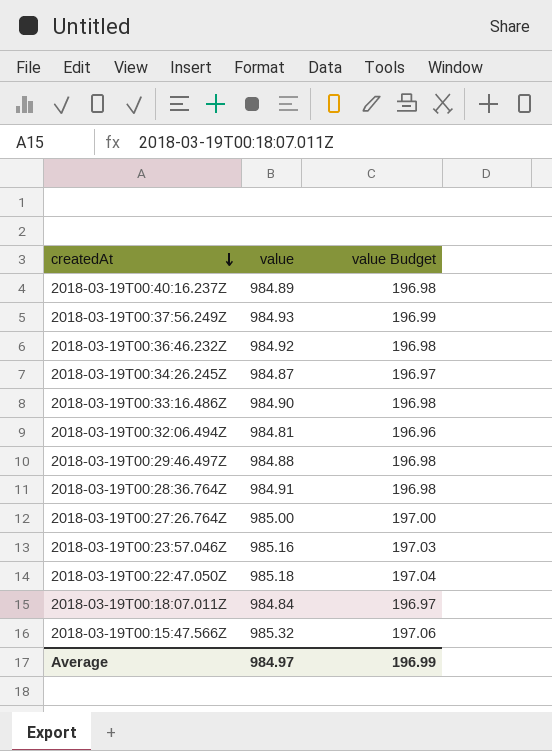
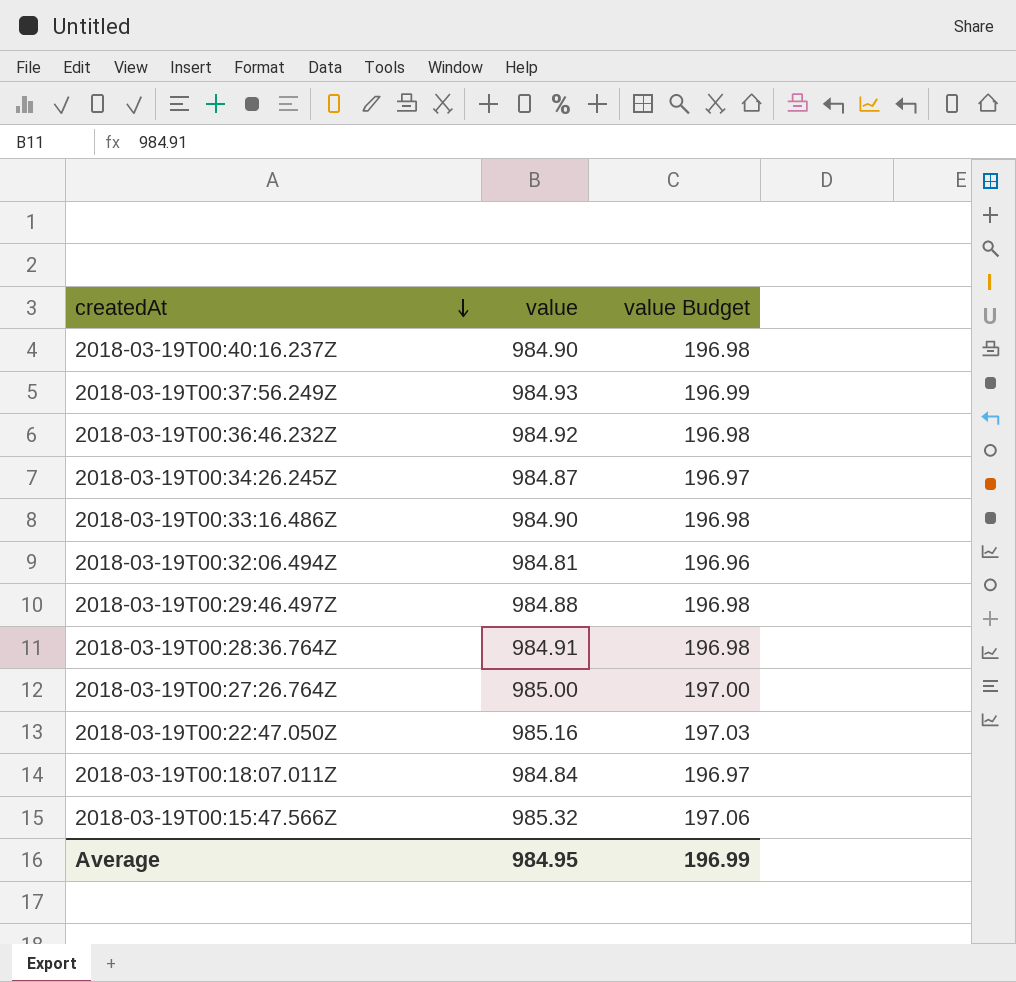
row 2018-03-19T00:23:57.046Z: 985.16 | 197.03 -> none
2018-03-19T00:40:16.237Z | value: 984.89 -> 984.90
2018-03-19T00:22:47.050Z | value: 985.18 -> 985.16
2018-03-19T00:22:47.050Z | value Budget: 197.04 -> 197.03
Average | value: 984.97 -> 984.95

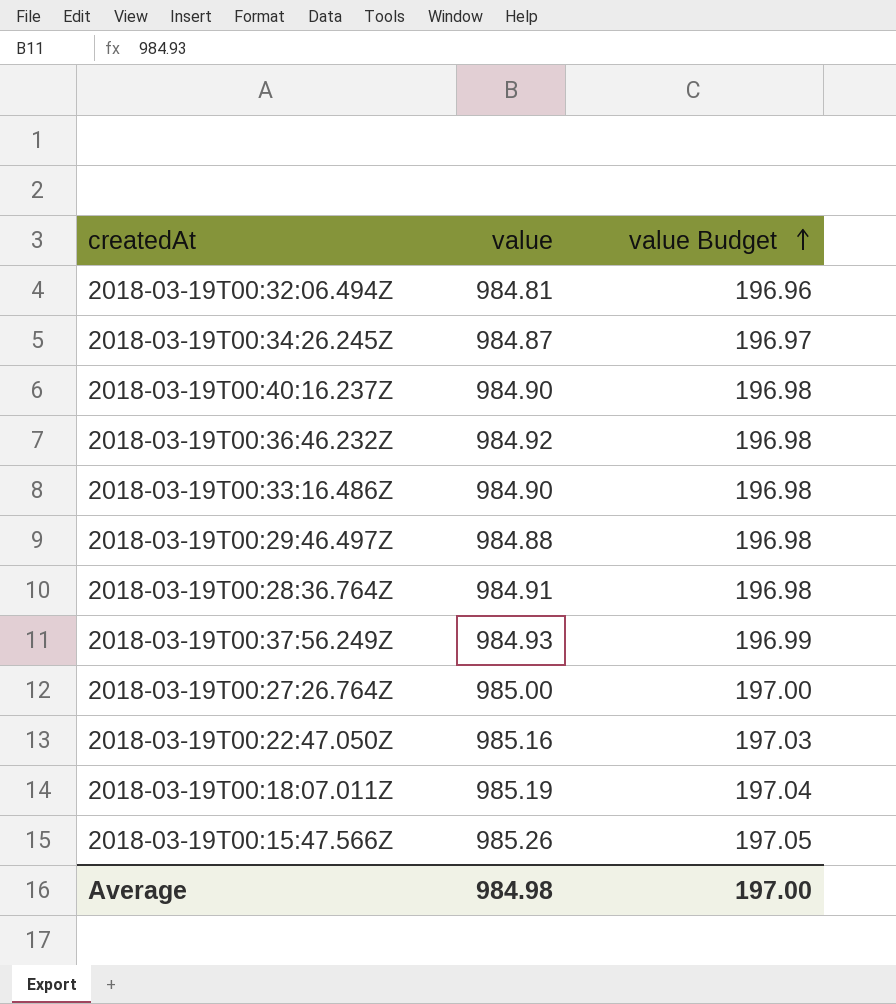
row order: createdAt descending -> value Budget ascending
2018-03-19T00:18:07.011Z | value: 984.84 -> 985.19
2018-03-19T00:18:07.011Z | value Budget: 196.97 -> 197.04
2018-03-19T00:15:47.566Z | value: 985.32 -> 985.26
2018-03-19T00:15:47.566Z | value Budget: 197.06 -> 197.05
Average | value: 984.95 -> 984.98
Average | value Budget: 196.99 -> 197.00

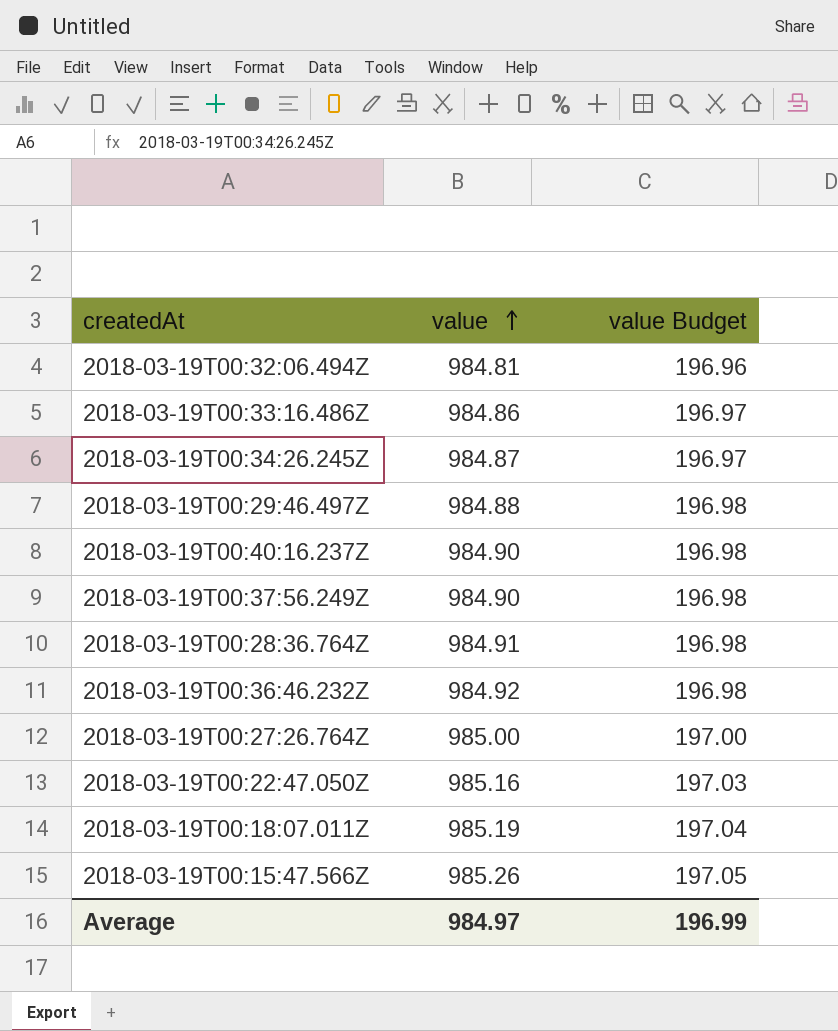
row order: value Budget ascending -> value ascending
2018-03-19T00:33:16.486Z | value: 984.90 -> 984.86
2018-03-19T00:33:16.486Z | value Budget: 196.98 -> 196.97
2018-03-19T00:37:56.249Z | value: 984.93 -> 984.90
2018-03-19T00:37:56.249Z | value Budget: 196.99 -> 196.98
Average | value: 984.98 -> 984.97
Average | value Budget: 197.00 -> 196.99

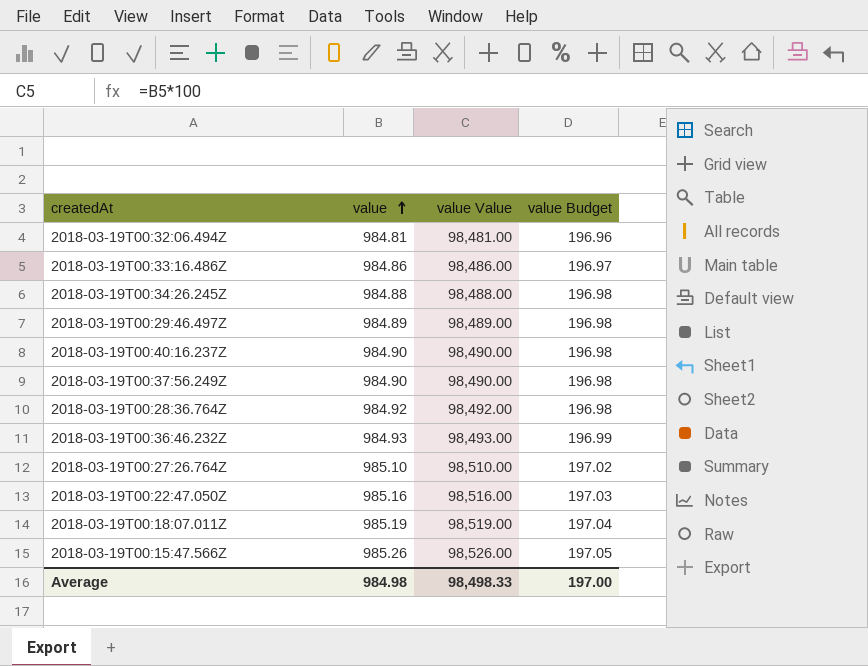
column value Value | formula: none -> [value] * 100
2018-03-19T00:34:26.245Z | value: 984.87 -> 984.88
2018-03-19T00:34:26.245Z | value Budget: 196.97 -> 196.98
2018-03-19T00:29:46.497Z | value: 984.88 -> 984.89
2018-03-19T00:28:36.764Z | value: 984.91 -> 984.92
2018-03-19T00:36:46.232Z | value: 984.92 -> 984.93
2018-03-19T00:36:46.232Z | value Budget: 196.98 -> 196.99
2018-03-19T00:27:26.764Z | value: 985.00 -> 985.10
2018-03-19T00:27:26.764Z | value Budget: 197.00 -> 197.02
Average | value: 984.97 -> 984.98
Average | value Budget: 196.99 -> 197.00

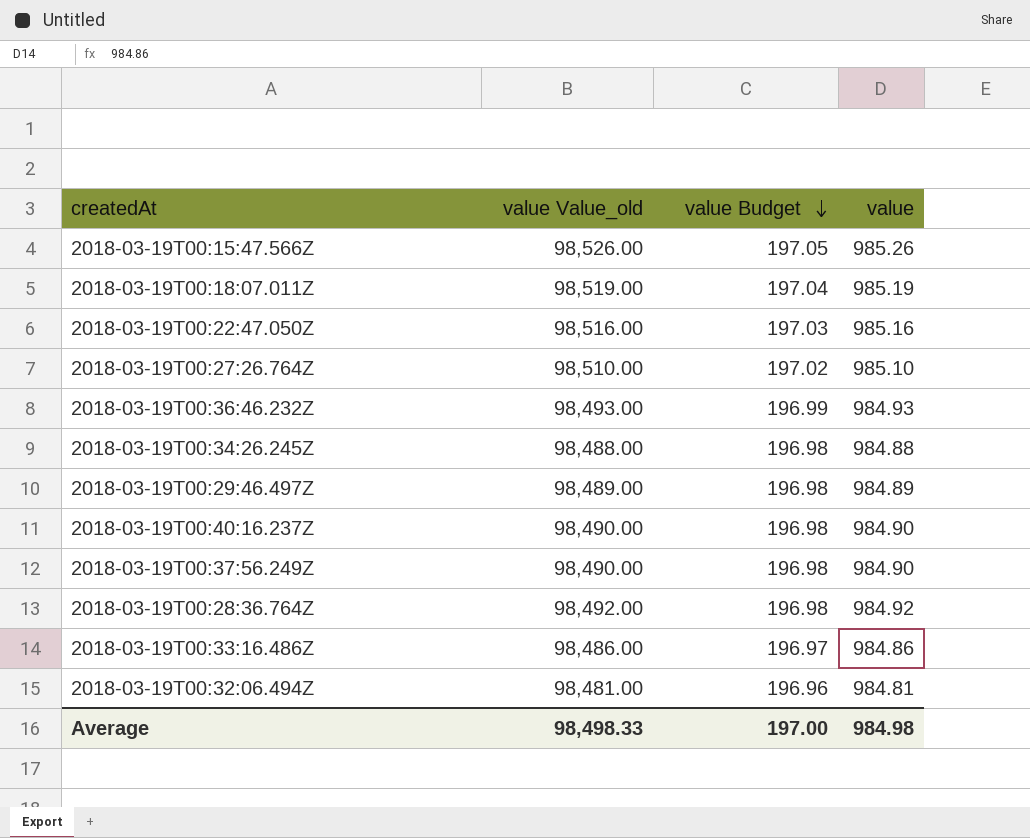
row order: value ascending -> value Budget descending
column name: value Value -> value Value_old
column value | position: 2 -> 4

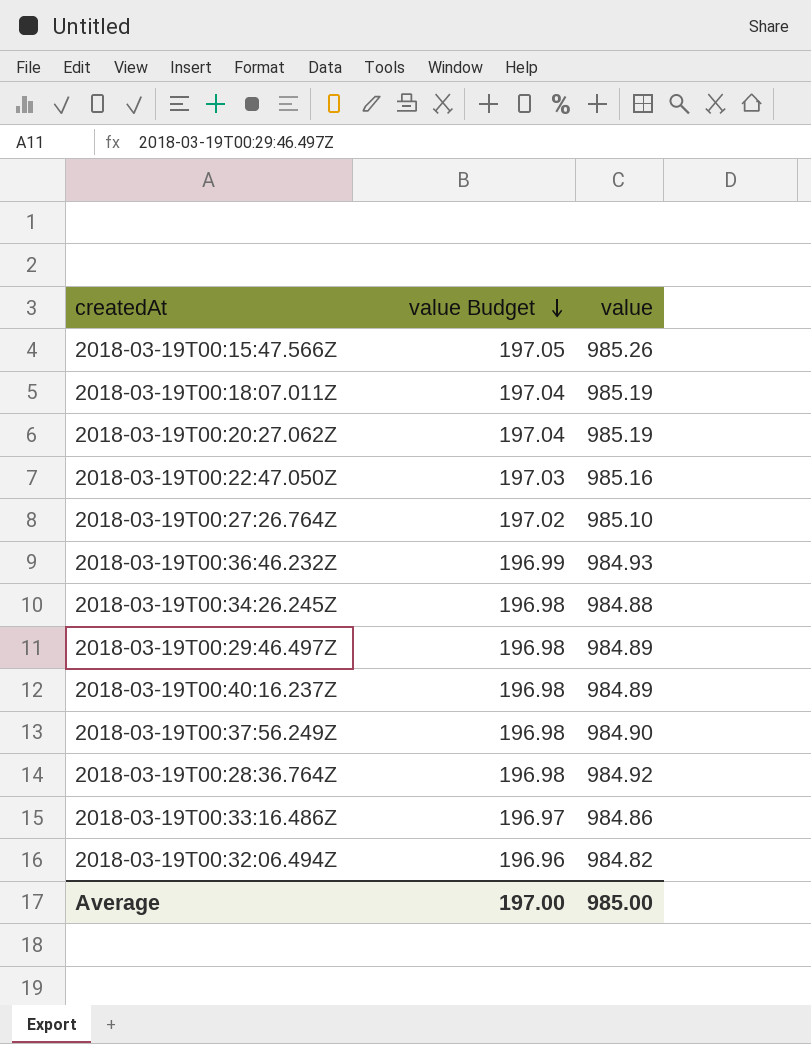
column value Value_old | formula: [value] * 100 -> none
row 2018-03-19T00:20:27.062Z: none -> 197.04 | 985.19
2018-03-19T00:40:16.237Z | value: 984.90 -> 984.89
2018-03-19T00:32:06.494Z | value: 984.81 -> 984.82
Average | value: 984.98 -> 985.00

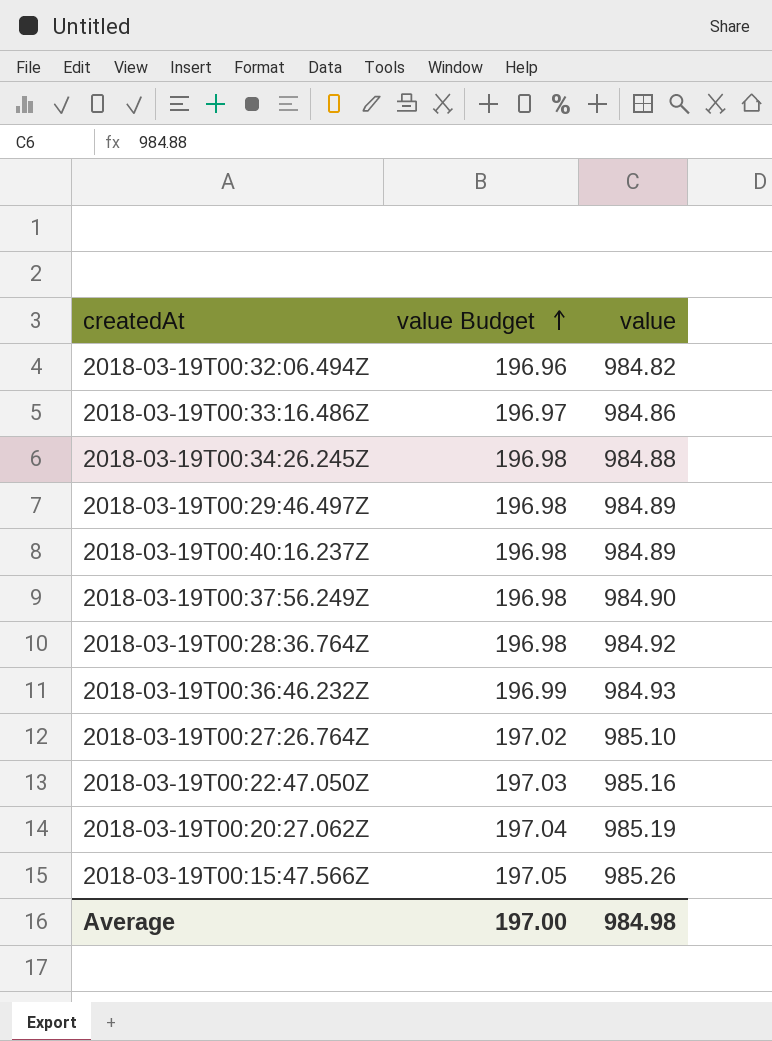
row order: value Budget descending -> value Budget ascending
row 2018-03-19T00:18:07.011Z: 197.04 | 985.19 -> none
Average | value: 985.00 -> 984.98

